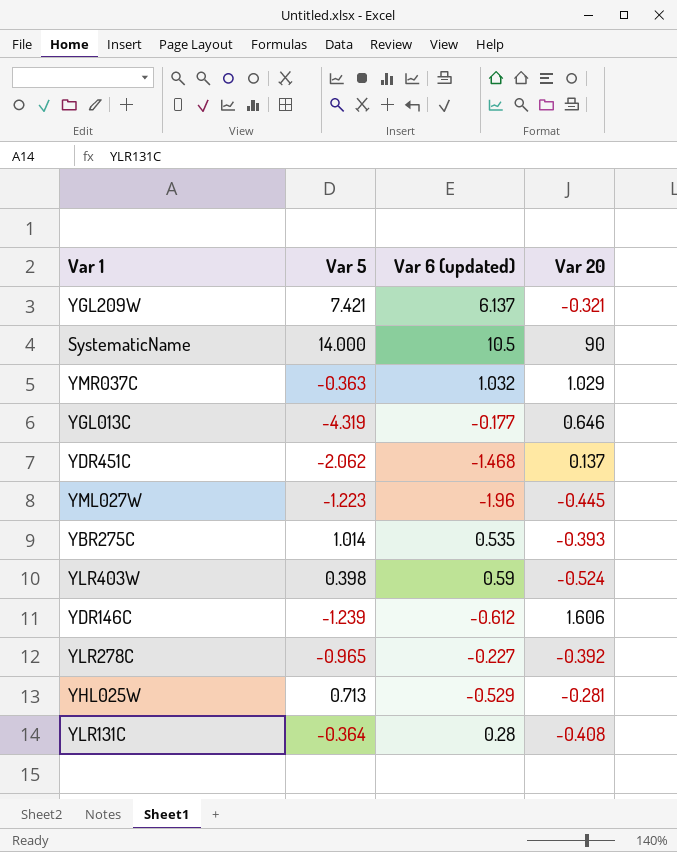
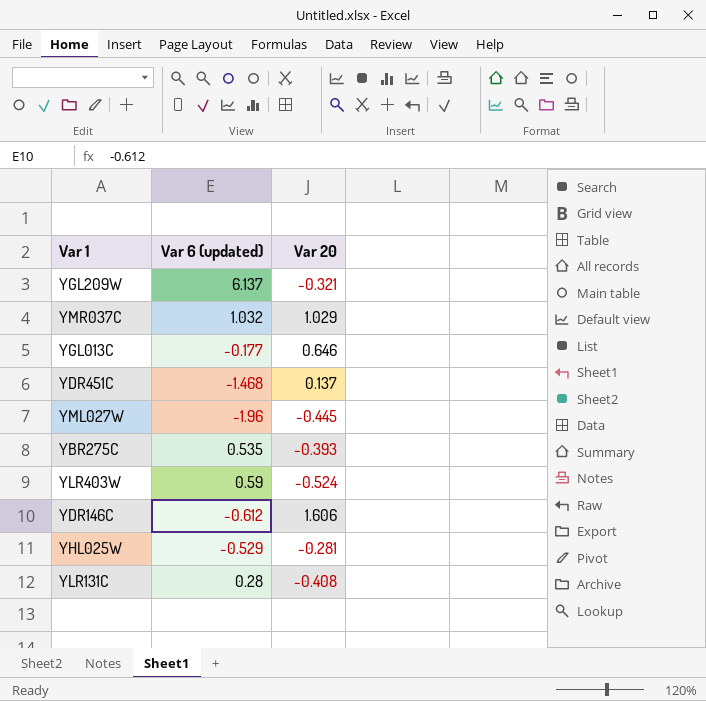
column Var 5 | position: 2 -> none
row SystematicName: 14.000 | 10.5 | 90 -> none
row YLR278C: -0.965 | -0.227 | -0.392 -> none

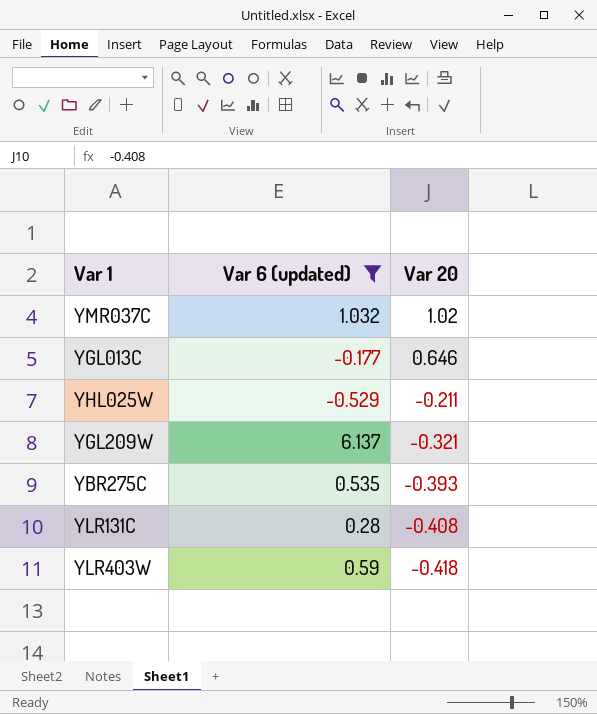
filter: none -> Var 6 (updated) >= -0.529
row order: none -> Var 20 descending
YMR037C | Var 20: 1.029 -> 1.02
YHL025W | Var 20: -0.281 -> -0.211
YLR403W | Var 20: -0.524 -> -0.418

